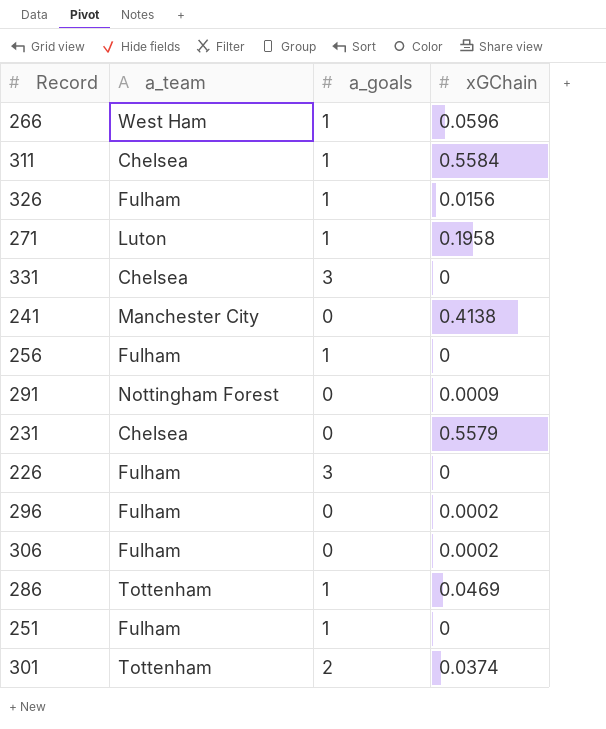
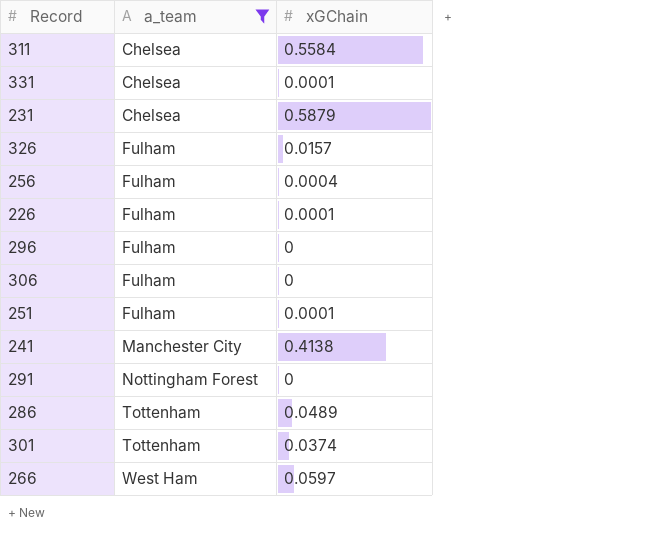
filter: none -> a_team != Luton
row order: none -> a_team ascending
column a_goals | position: 3 -> none
331 | xGChain: 0 -> 0.0001
231 | xGChain: 0.5579 -> 0.5879
326 | xGChain: 0.0156 -> 0.0157
256 | xGChain: 0 -> 0.0004
226 | xGChain: 0 -> 0.0001
296 | xGChain: 0.0002 -> 0
306 | xGChain: 0.0002 -> 0
251 | xGChain: 0 -> 0.0001
291 | xGChain: 0.0009 -> 0
286 | xGChain: 0.0469 -> 0.0489
266 | xGChain: 0.0596 -> 0.0597

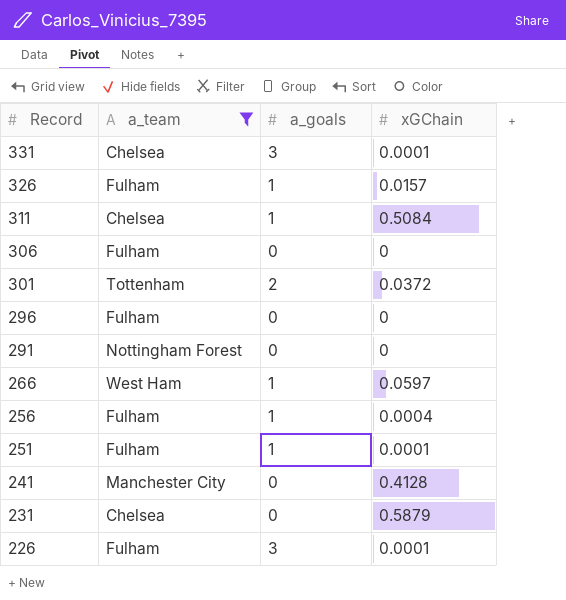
row order: a_team ascending -> Record descending
column a_goals | position: none -> 3
row 286: Tottenham | 0.0489 -> none
311 | xGChain: 0.5584 -> 0.5084
301 | xGChain: 0.0374 -> 0.0372
241 | xGChain: 0.4138 -> 0.4128

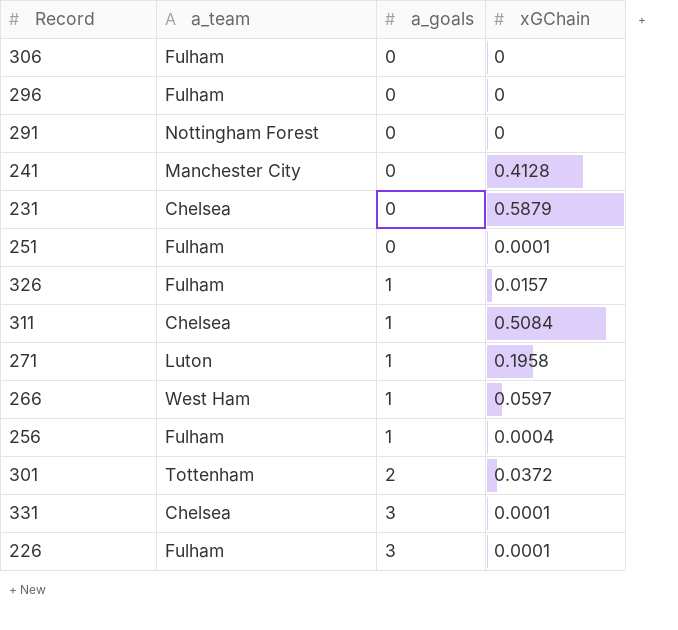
filter: a_team != Luton -> none
row order: Record descending -> a_goals ascending
251 | a_goals: 1 -> 0

